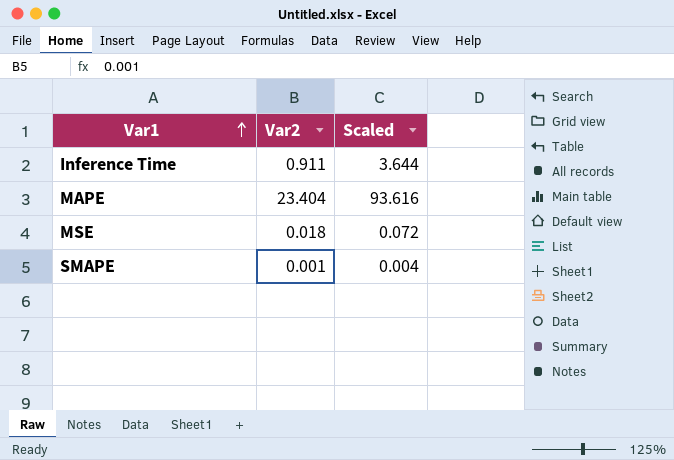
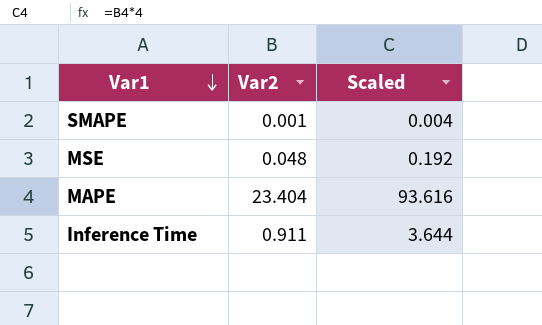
row order: Var1 ascending -> Var1 descending
MSE | Var2: 0.018 -> 0.048
MSE | Scaled: 0.072 -> 0.192

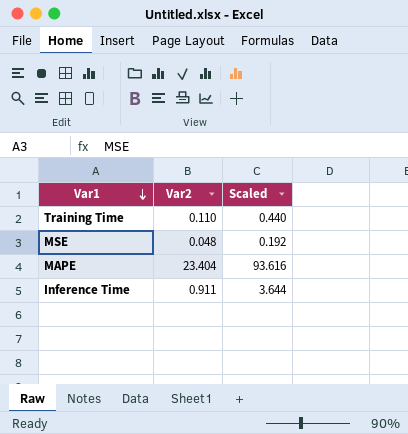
row SMAPE: 0.001 | 0.004 -> none
row Training Time: none -> 0.110 | 0.440

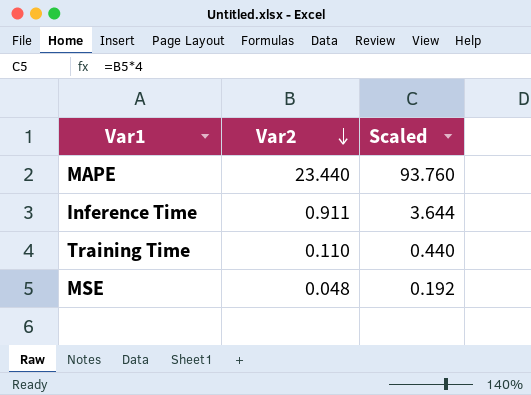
row order: Var1 descending -> Var2 descending
MAPE | Var2: 23.404 -> 23.440
MAPE | Scaled: 93.616 -> 93.760

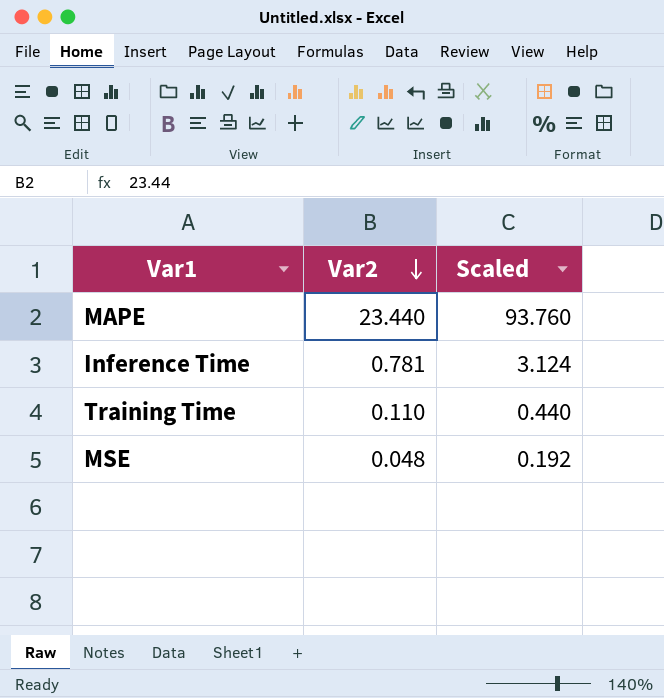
Inference Time | Var2: 0.911 -> 0.781
Inference Time | Scaled: 3.644 -> 3.124

